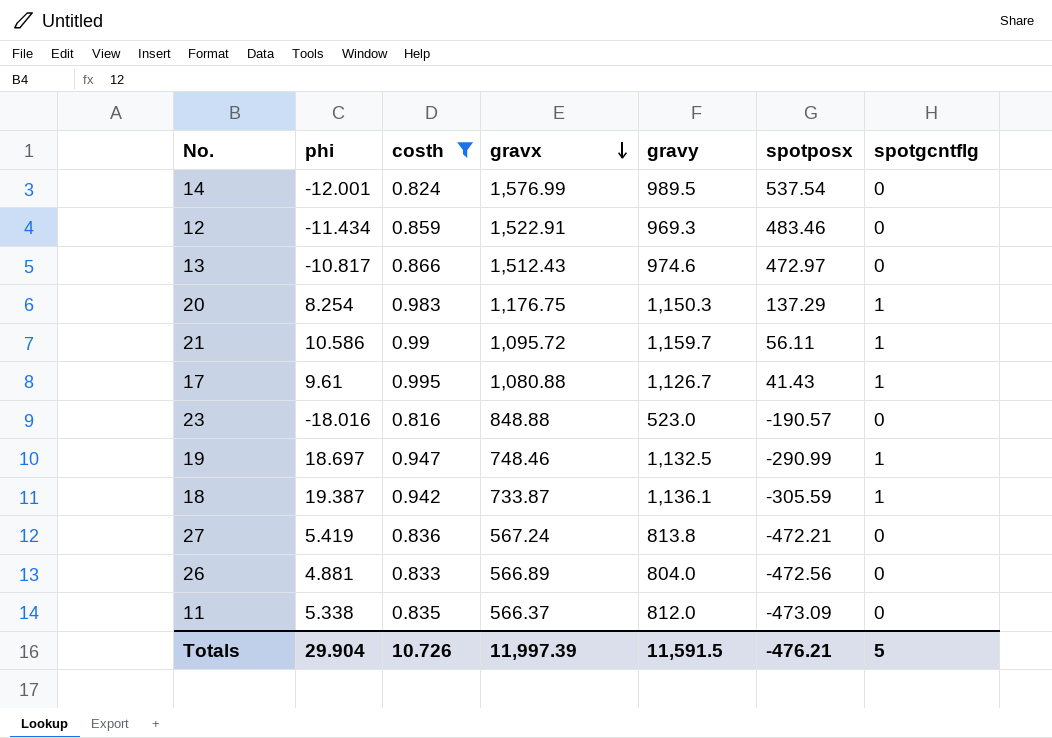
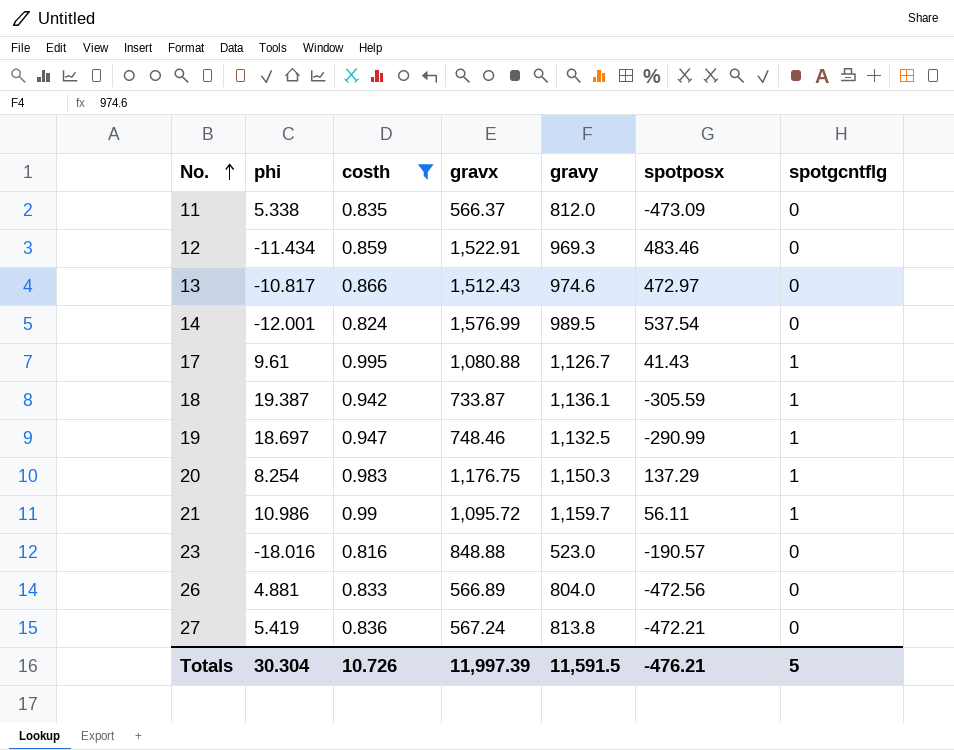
row order: gravx descending -> No. ascending
21 | phi: 10.586 -> 10.986
Totals | phi: 29.904 -> 30.304

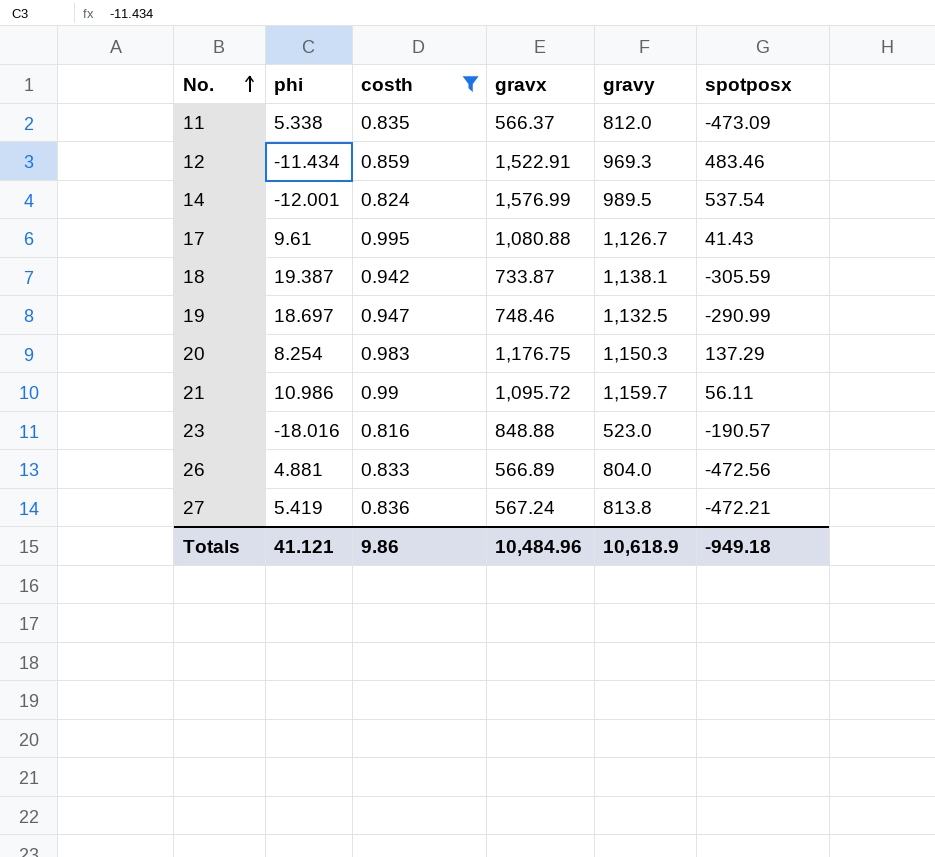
column spotgcntflg | position: 7 -> none
row 13: -10.817 | 0.866 | 1,512.43 | 974.6 | 472.97 | 0 -> none
18 | gravy: 1,136.1 -> 1,138.1
Totals | phi: 30.304 -> 41.121
Totals | costh: 10.726 -> 9.86
Totals | gravx: 11,997.39 -> 10,484.96
Totals | gravy: 11,591.5 -> 10,618.9
Totals | spotposx: -476.21 -> -949.18

